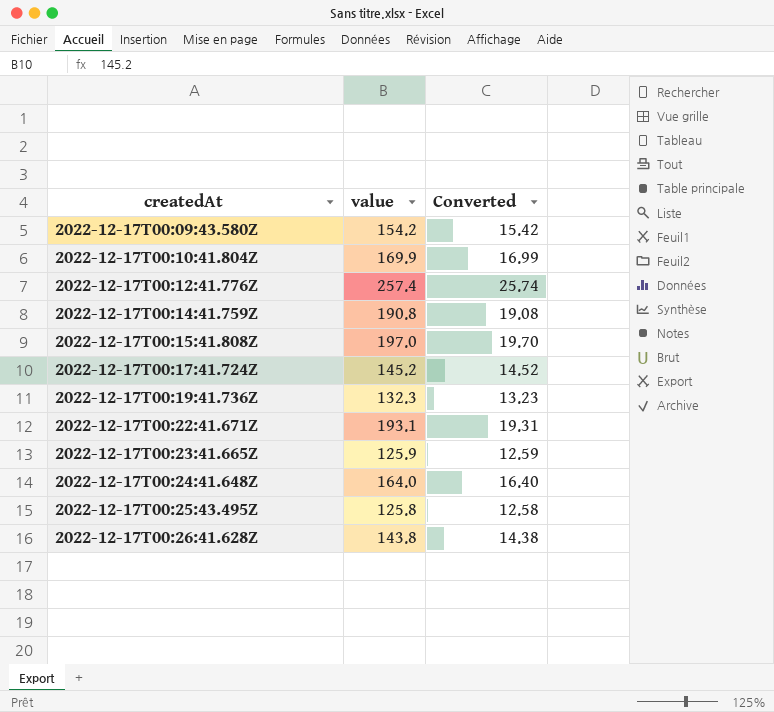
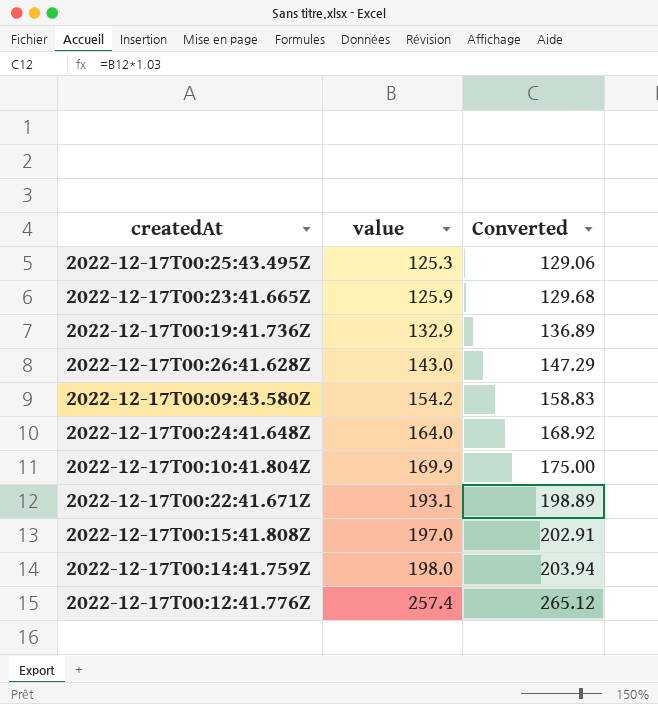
row order: createdAt ascending -> value ascending
column Converted | formula: [value] * 0.1 -> [value] * 1.03
row 2022-12-17T00:17:41.724Z: 145.2 | 14.52 -> none
2022-12-17T00:25:43.495Z | value: 125.8 -> 125.3
2022-12-17T00:19:41.736Z | value: 132.3 -> 132.9
2022-12-17T00:26:41.628Z | value: 143.8 -> 143.0
2022-12-17T00:14:41.759Z | value: 190.8 -> 198.0

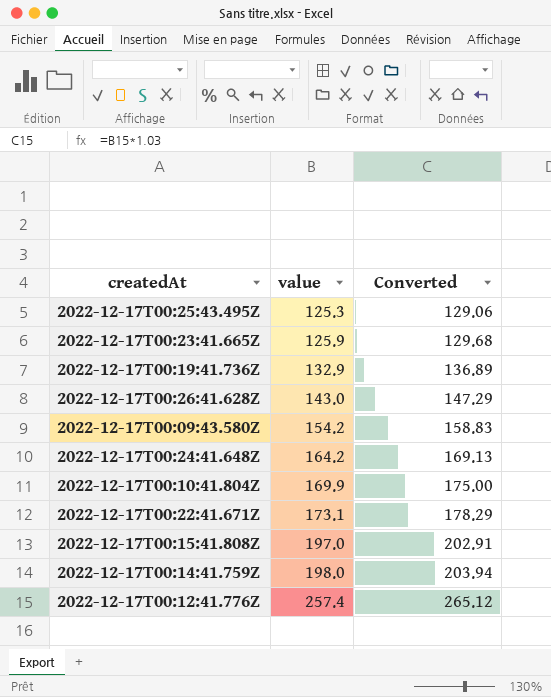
2022-12-17T00:24:41.648Z | value: 164.0 -> 164.2
2022-12-17T00:24:41.648Z | Converted: 168.92 -> 169.13
2022-12-17T00:22:41.671Z | value: 193.1 -> 173.1
2022-12-17T00:22:41.671Z | Converted: 198.89 -> 178.29

